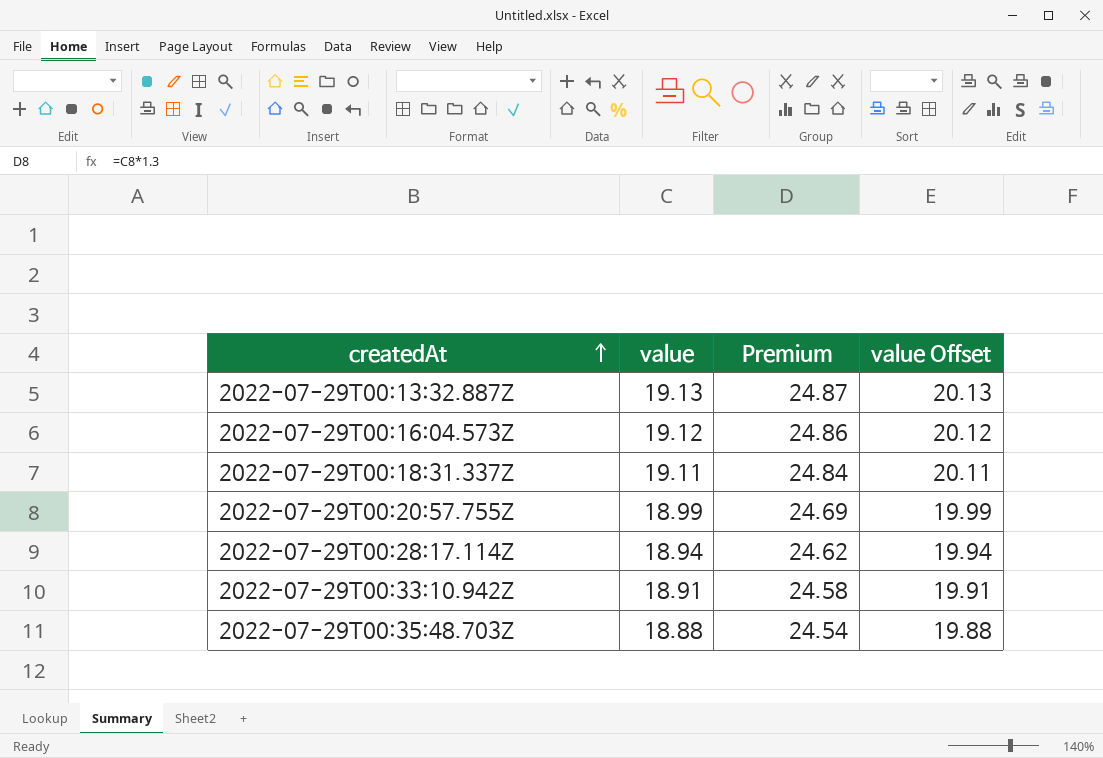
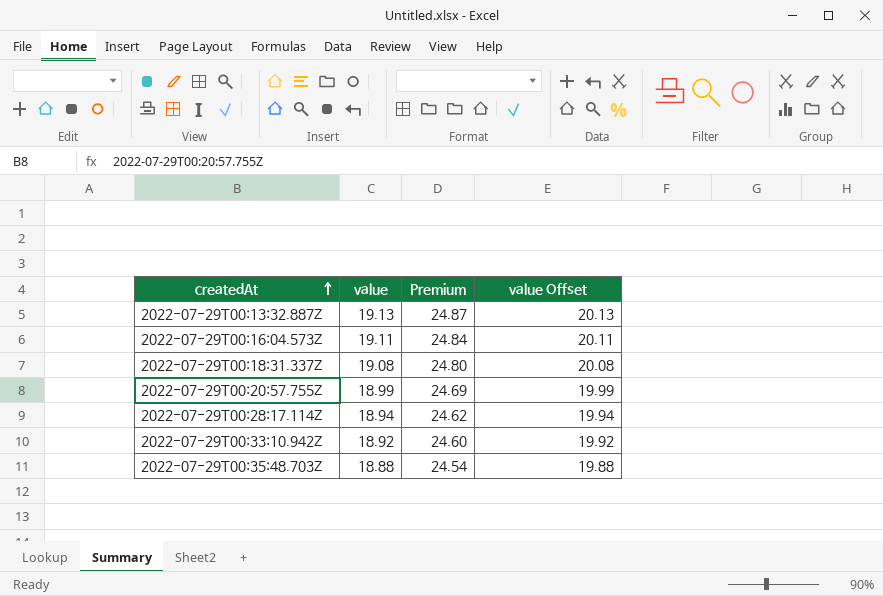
2022-07-29T00:16:04.573Z | value: 19.12 -> 19.11
2022-07-29T00:16:04.573Z | Premium: 24.86 -> 24.84
2022-07-29T00:16:04.573Z | value Offset: 20.12 -> 20.11
2022-07-29T00:18:31.337Z | value: 19.11 -> 19.08
2022-07-29T00:18:31.337Z | Premium: 24.84 -> 24.80
2022-07-29T00:18:31.337Z | value Offset: 20.11 -> 20.08
2022-07-29T00:33:10.942Z | value: 18.91 -> 18.92
2022-07-29T00:33:10.942Z | Premium: 24.58 -> 24.60
2022-07-29T00:33:10.942Z | value Offset: 19.91 -> 19.92

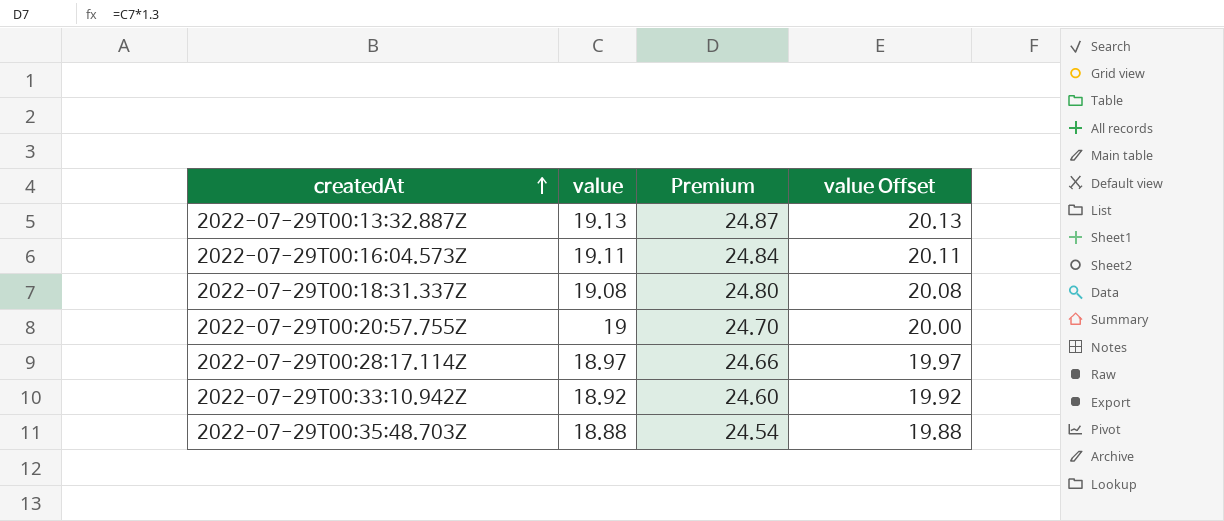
2022-07-29T00:20:57.755Z | value: 18.99 -> 19
2022-07-29T00:20:57.755Z | Premium: 24.69 -> 24.70
2022-07-29T00:20:57.755Z | value Offset: 19.99 -> 20.00
2022-07-29T00:28:17.114Z | value: 18.94 -> 18.97
2022-07-29T00:28:17.114Z | Premium: 24.62 -> 24.66
2022-07-29T00:28:17.114Z | value Offset: 19.94 -> 19.97

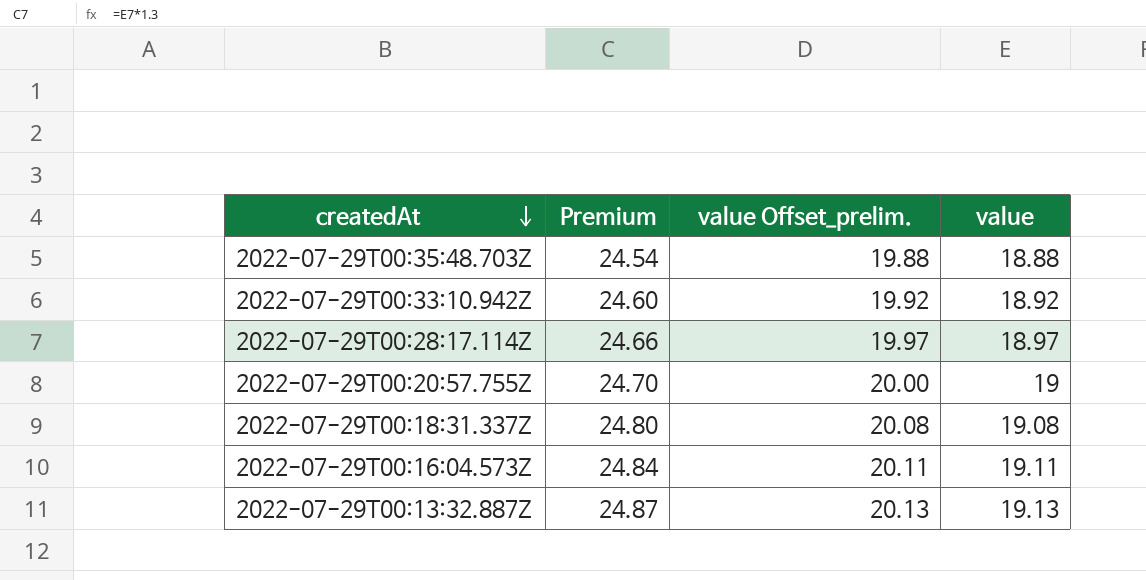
row order: createdAt ascending -> createdAt descending
column name: value Offset -> value Offset_prelim.
column value | position: 2 -> 4

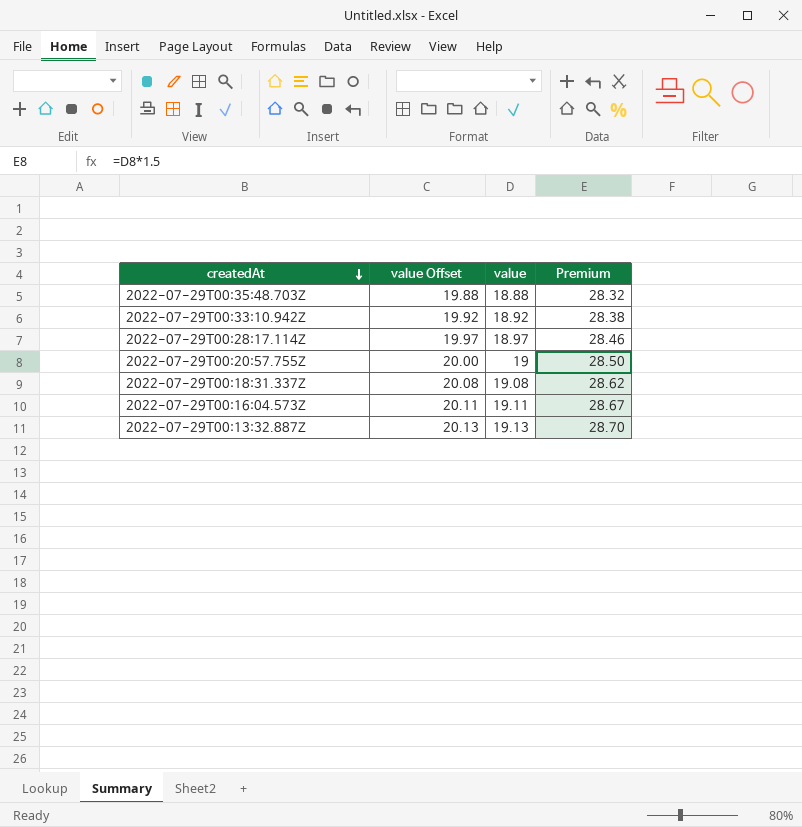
column name: value Offset_prelim. -> value Offset
column Premium | formula: [value] * 1.3 -> [value] * 1.5
column Premium | position: 2 -> 4

